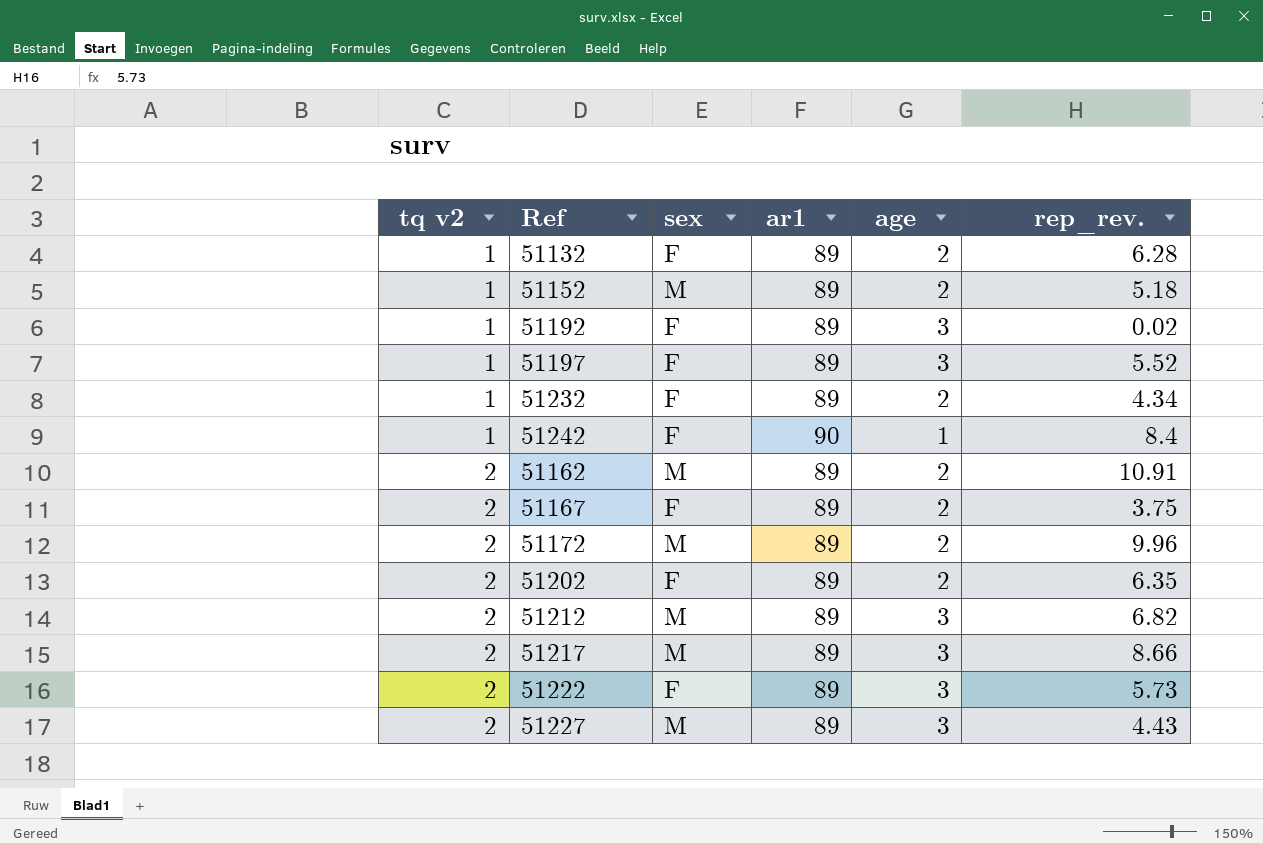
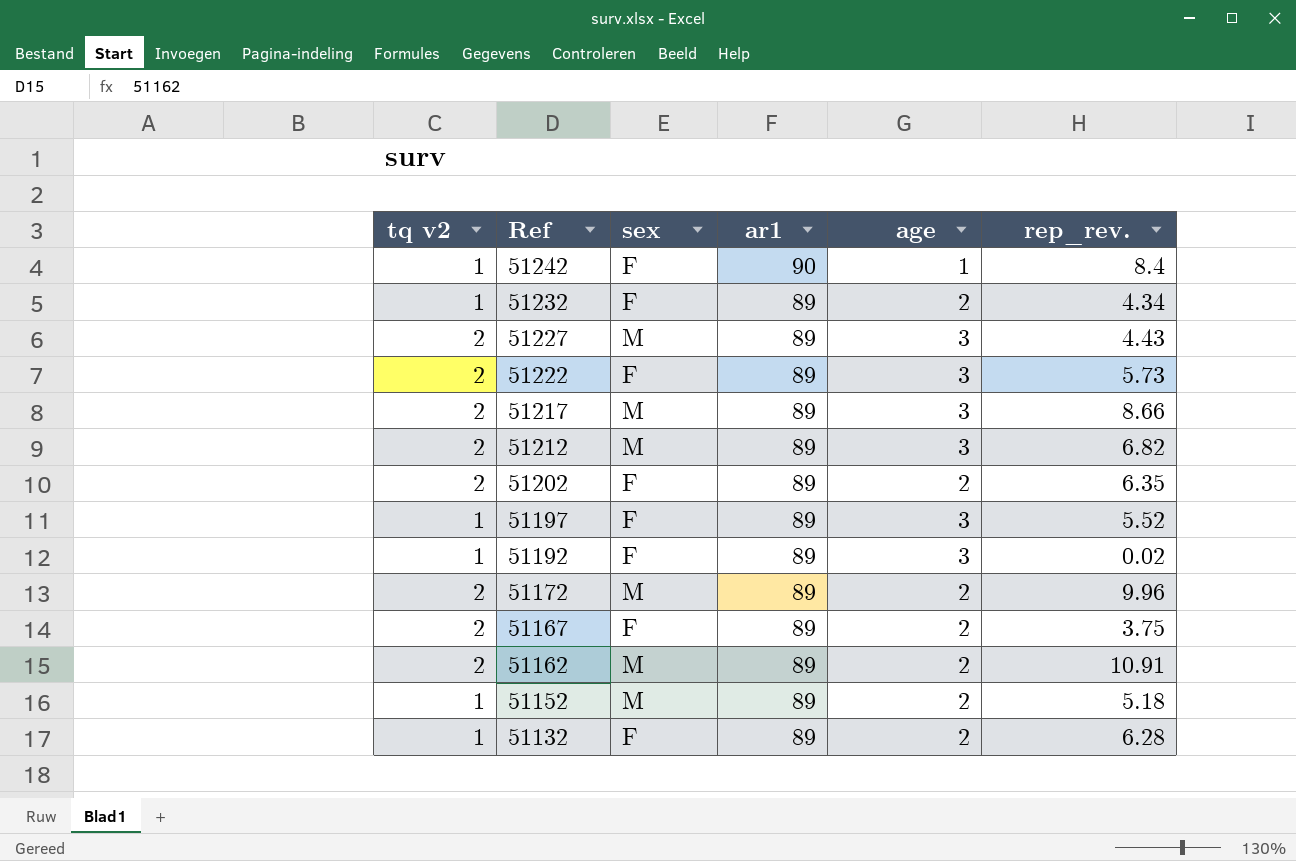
row order: tq v2 ascending -> Ref descending

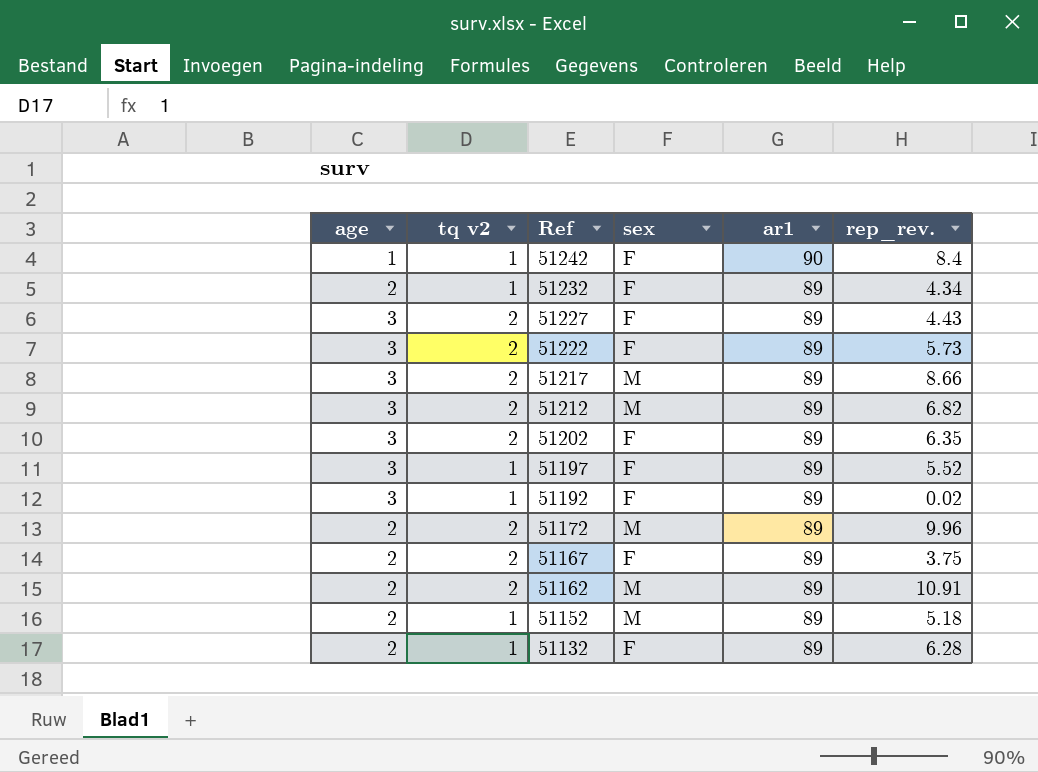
column age | position: 5 -> 1
51227 | sex: M -> F
51202 | age: 2 -> 3

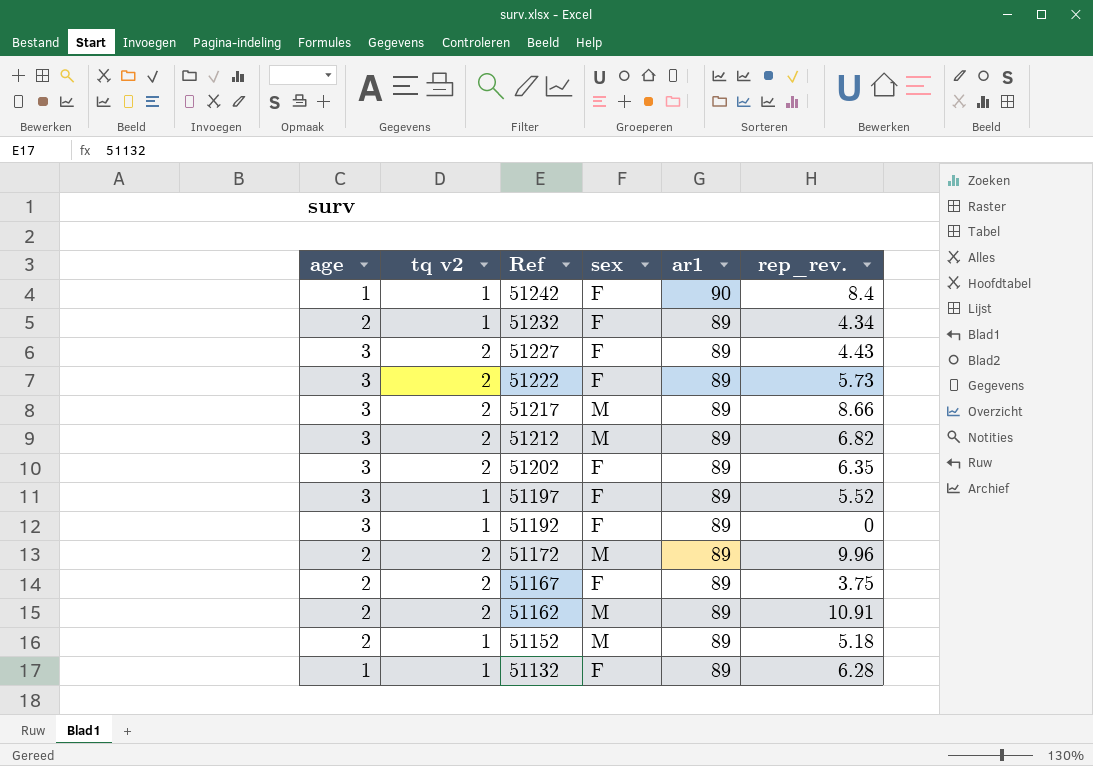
51192 | rep_rev.: 0.02 -> 0
51132 | age: 2 -> 1

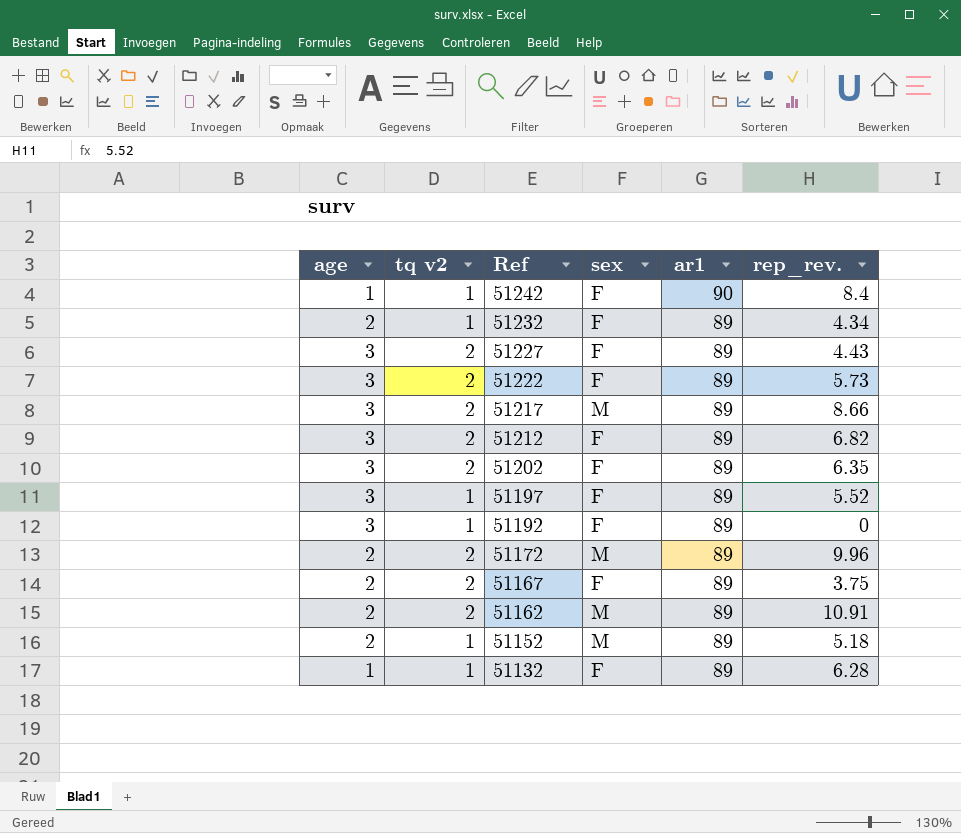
51212 | sex: M -> F

